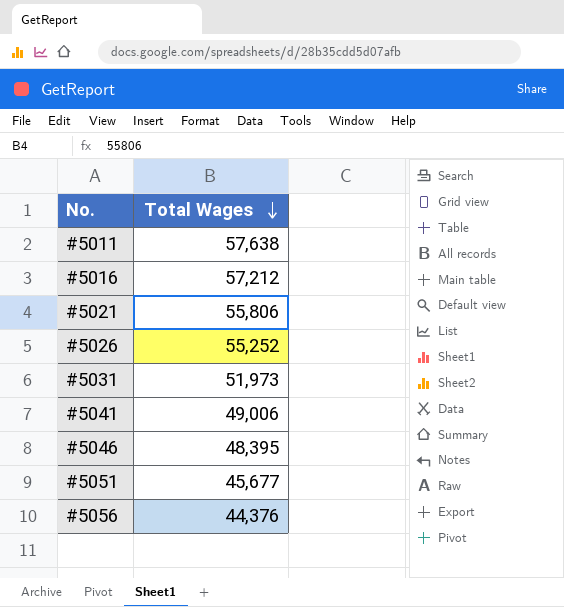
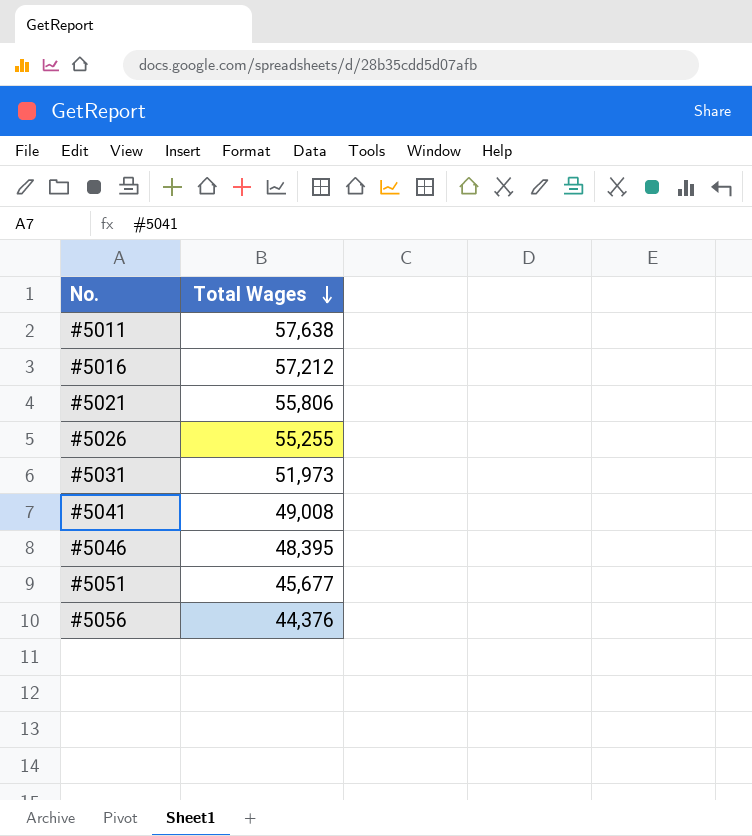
#5026 | Total Wages: 55,252 -> 55,255
#5041 | Total Wages: 49,006 -> 49,008

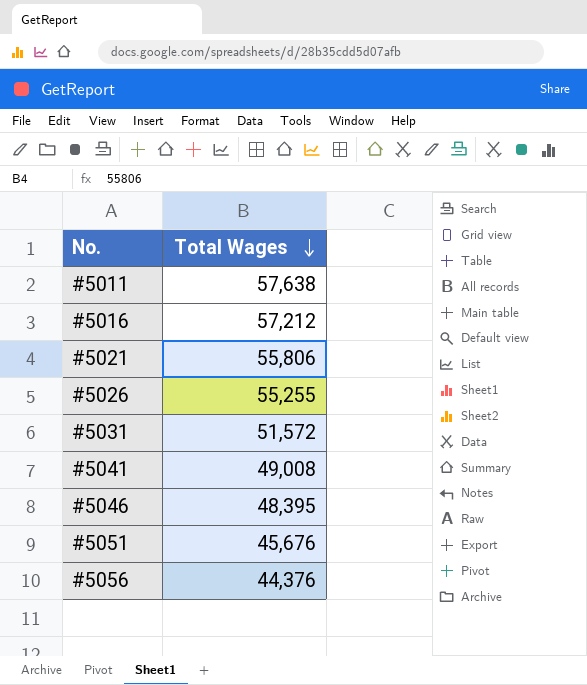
#5031 | Total Wages: 51,973 -> 51,572
#5051 | Total Wages: 45,677 -> 45,676

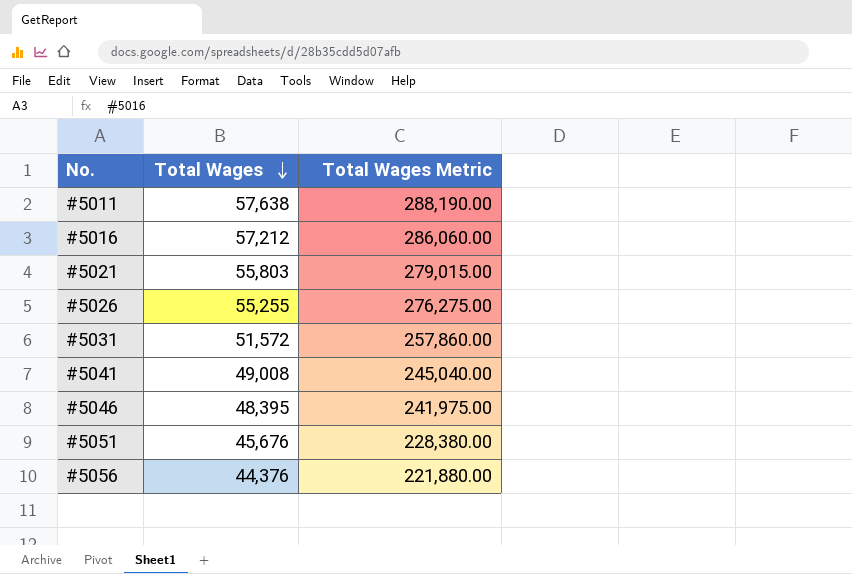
column Total Wages Metric | formula: none -> [Total Wages] * 5
#5021 | Total Wages: 55,806 -> 55,803

